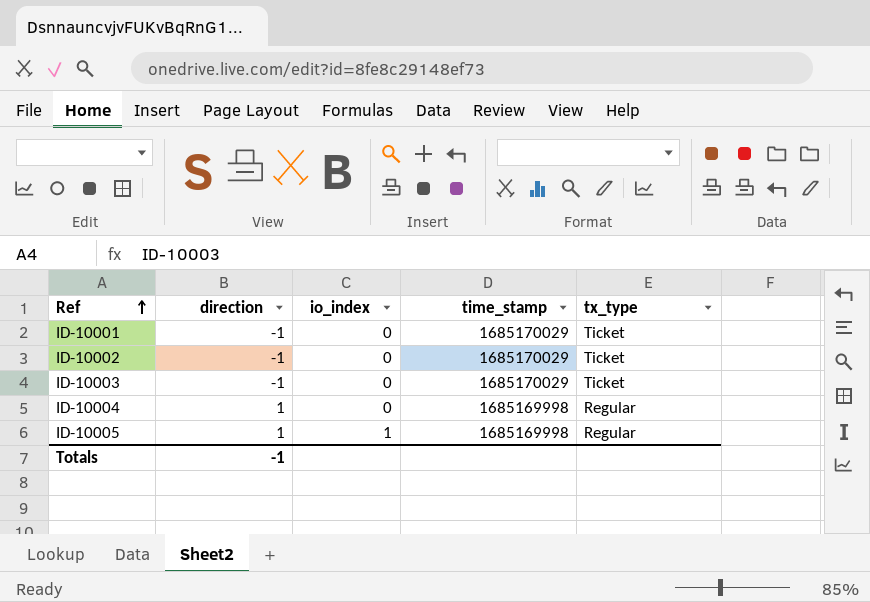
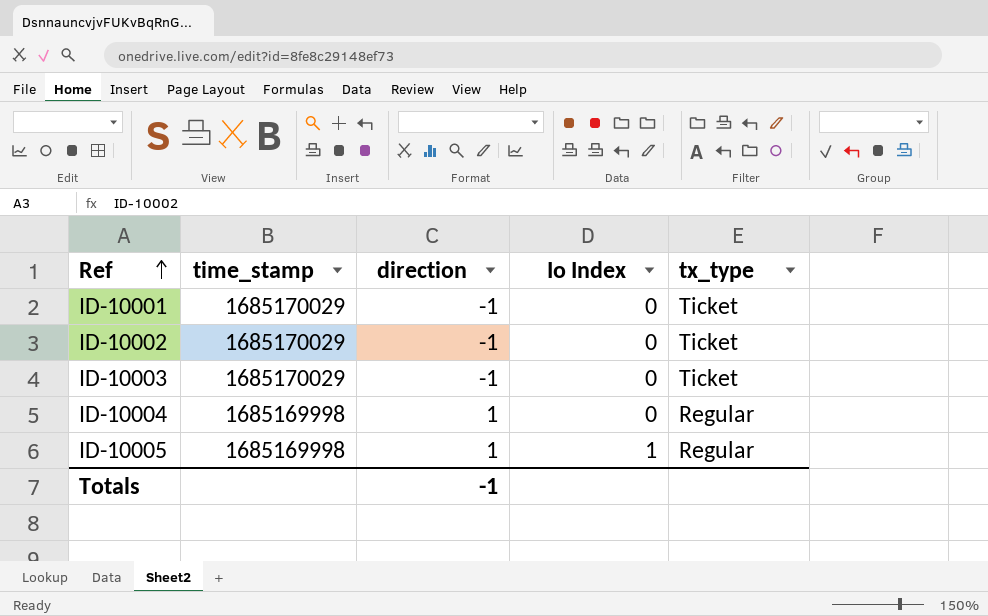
column time_stamp | position: 4 -> 2
column name: io_index -> Io Index

